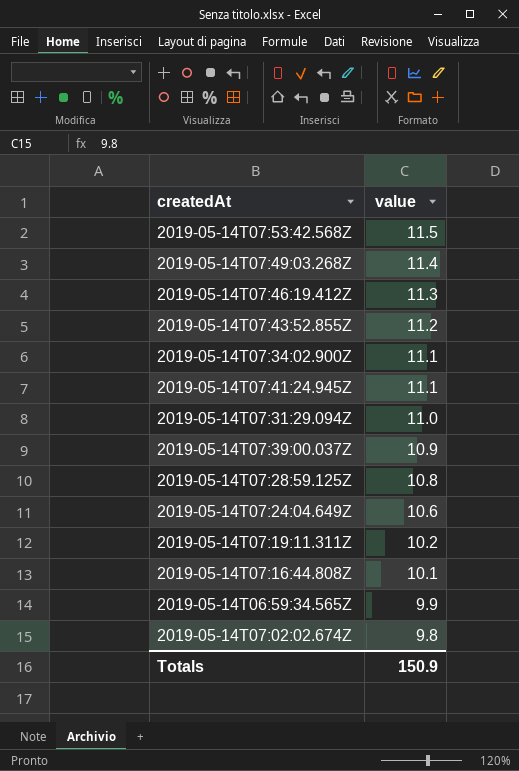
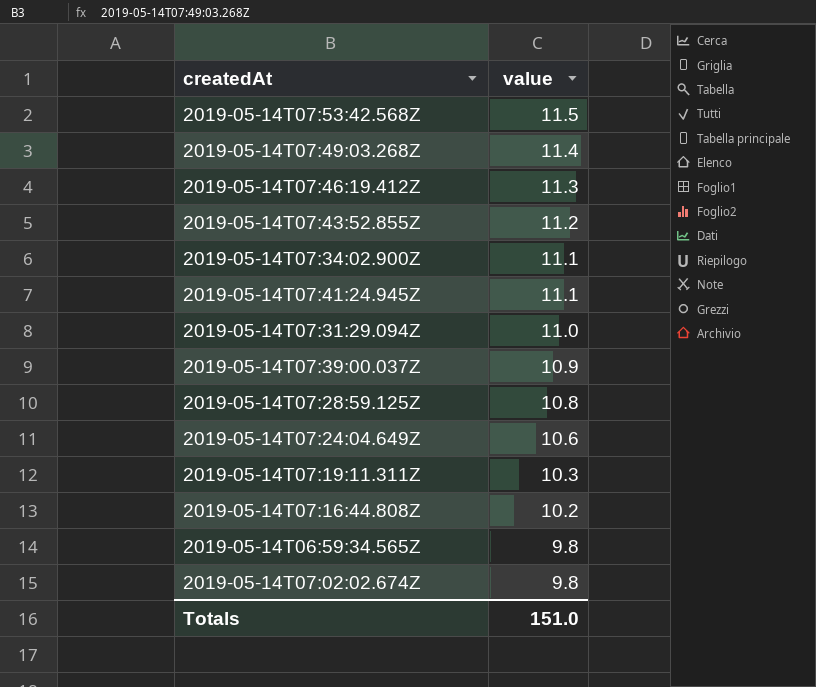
2019-05-14T07:19:11.311Z | value: 10.2 -> 10.3
2019-05-14T07:16:44.808Z | value: 10.1 -> 10.2
2019-05-14T06:59:34.565Z | value: 9.9 -> 9.8
Totals | value: 150.9 -> 151.0

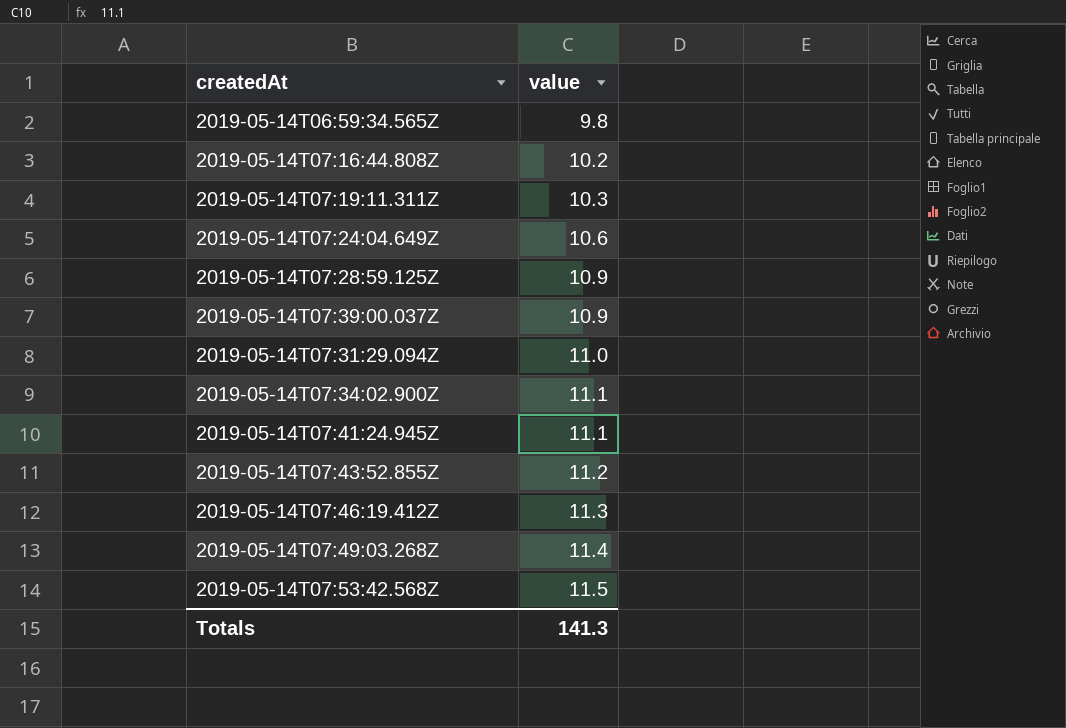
row order: value descending -> value ascending
row 2019-05-14T07:02:02.674Z: 9.8 -> none
2019-05-14T07:28:59.125Z | value: 10.8 -> 10.9
Totals | value: 151.0 -> 141.3

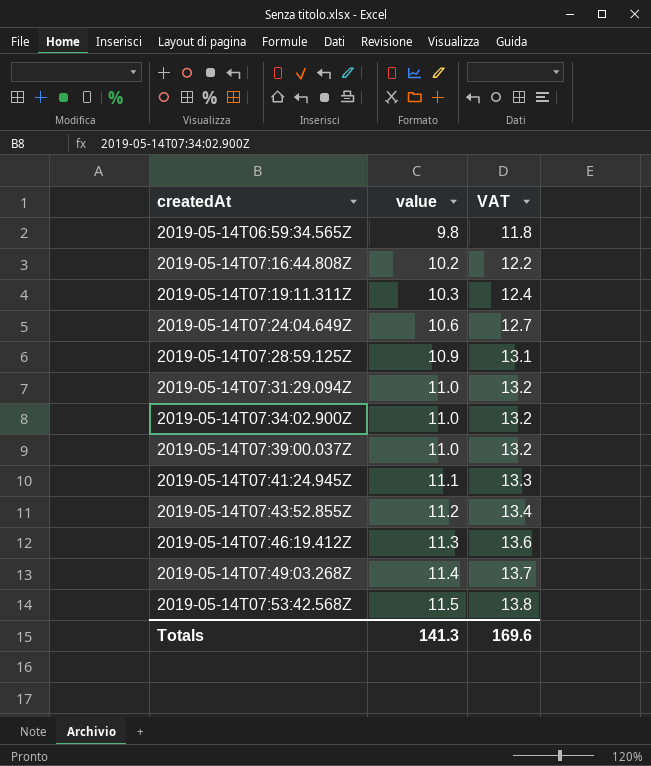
row order: value ascending -> createdAt ascending
column VAT | formula: none -> [value] * 1.2
2019-05-14T07:34:02.900Z | value: 11.1 -> 11.0
2019-05-14T07:39:00.037Z | value: 10.9 -> 11.0

